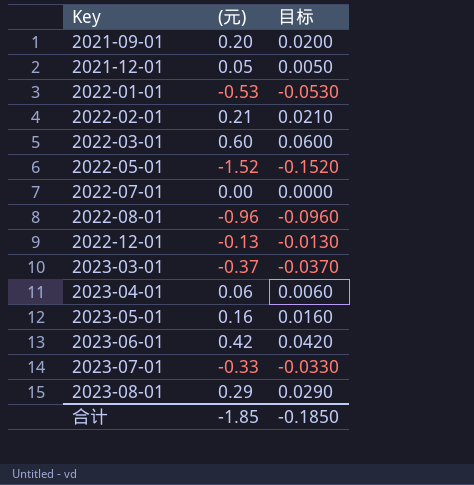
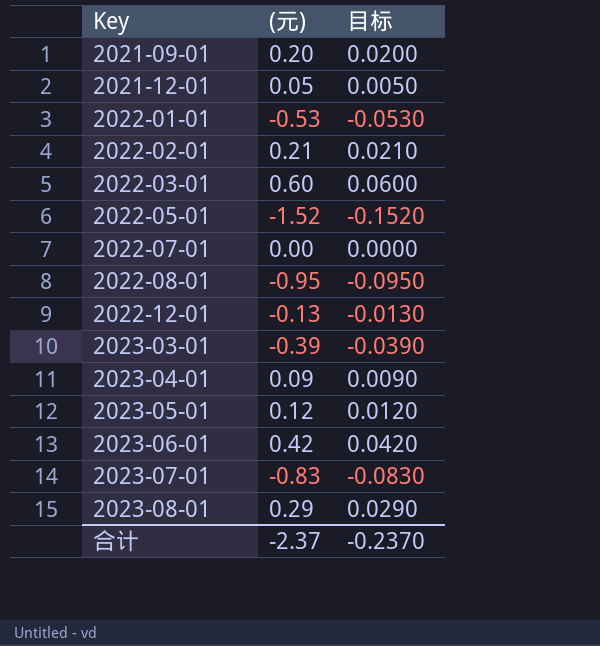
2022-08-01 | (元): -0.96 -> -0.95
2022-08-01 | 目标: -0.0960 -> -0.0950
2023-03-01 | (元): -0.37 -> -0.39
2023-03-01 | 目标: -0.0370 -> -0.0390
2023-04-01 | (元): 0.06 -> 0.09
2023-04-01 | 目标: 0.0060 -> 0.0090
2023-05-01 | (元): 0.16 -> 0.12
2023-05-01 | 目标: 0.0160 -> 0.0120
2023-07-01 | (元): -0.33 -> -0.83
2023-07-01 | 目标: -0.0330 -> -0.0830
合计 | (元): -1.85 -> -2.37
合计 | 目标: -0.1850 -> -0.2370

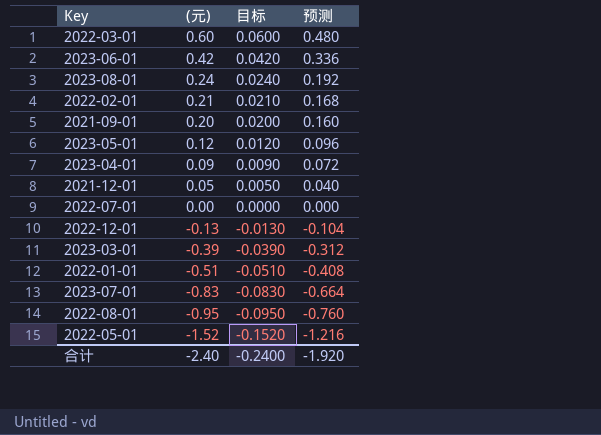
row order: Key ascending -> (元) descending
column 预测 | formula: none -> [(元)] * 0.8
2023-08-01 | (元): 0.29 -> 0.24
2023-08-01 | 目标: 0.0290 -> 0.0240
2022-01-01 | (元): -0.53 -> -0.51
2022-01-01 | 目标: -0.0530 -> -0.0510
合计 | (元): -2.37 -> -2.40
合计 | 目标: -0.2370 -> -0.2400

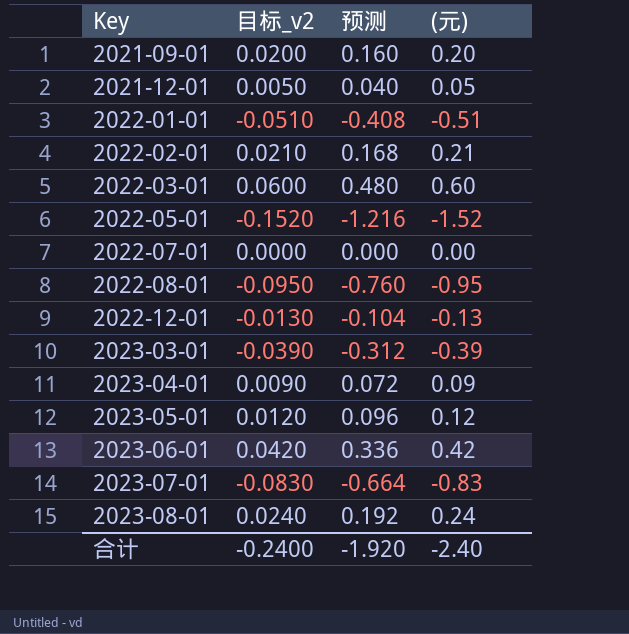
row order: (元) descending -> Key ascending
column name: 目标 -> 目标_v2
column (元) | position: 2 -> 4

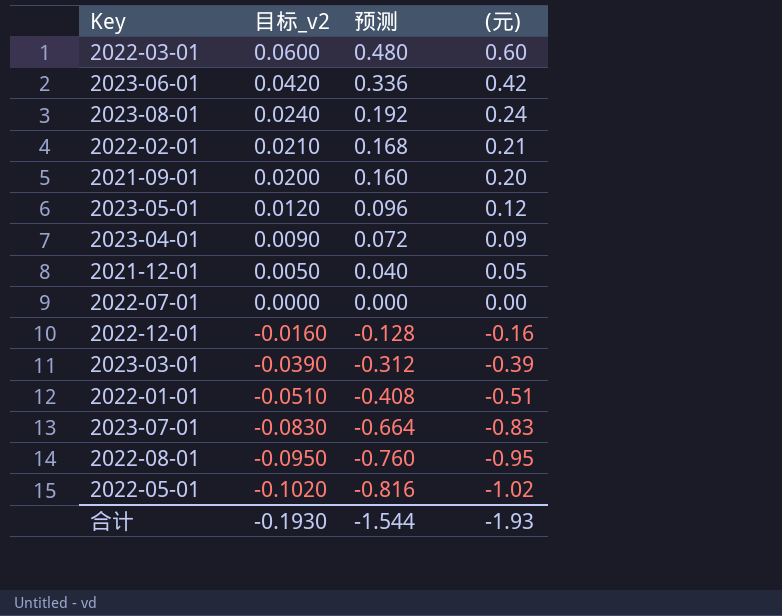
row order: Key ascending -> 目标_v2 descending
2022-12-01 | 目标_v2: -0.0130 -> -0.0160
2022-12-01 | 预测: -0.104 -> -0.128
2022-12-01 | (元): -0.13 -> -0.16
2022-05-01 | 目标_v2: -0.1520 -> -0.1020
2022-05-01 | 预测: -1.216 -> -0.816
2022-05-01 | (元): -1.52 -> -1.02
合计 | 目标_v2: -0.2400 -> -0.1930
合计 | 预测: -1.920 -> -1.544
合计 | (元): -2.40 -> -1.93

